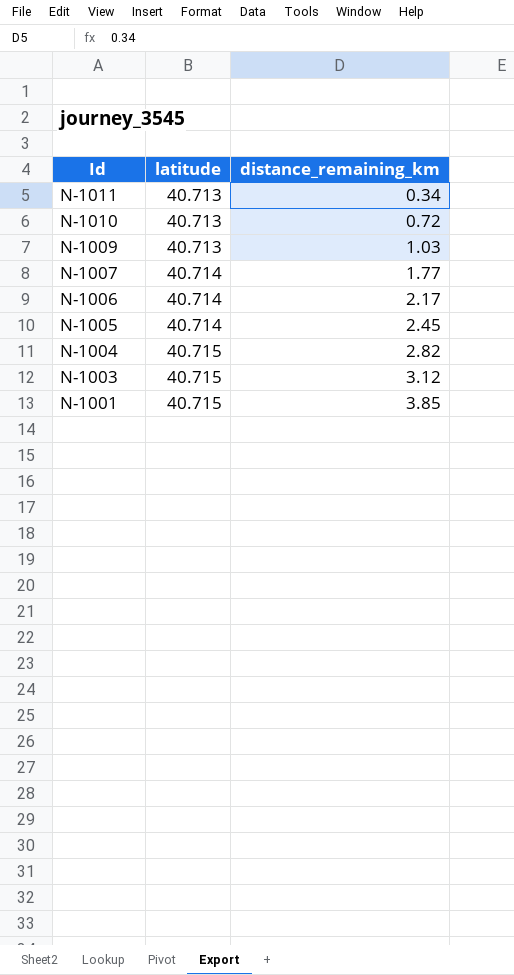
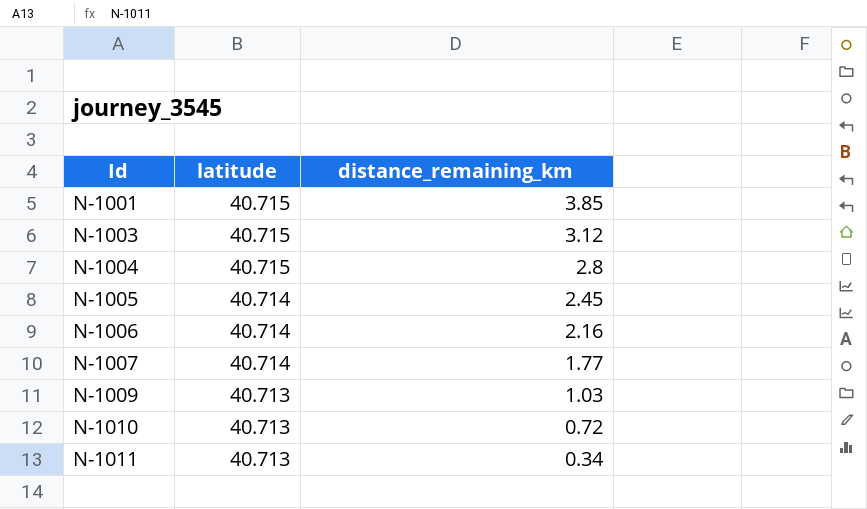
row order: Id descending -> Id ascending
N-1004 | distance_remaining_km: 2.82 -> 2.8
N-1006 | distance_remaining_km: 2.17 -> 2.16

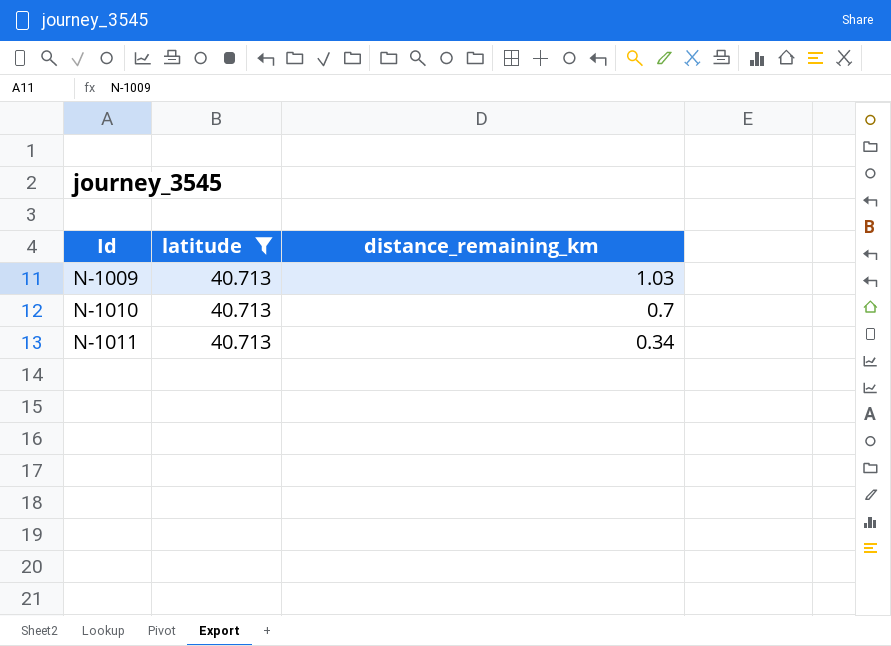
filter: none -> latitude = 40.713
N-1010 | distance_remaining_km: 0.72 -> 0.7

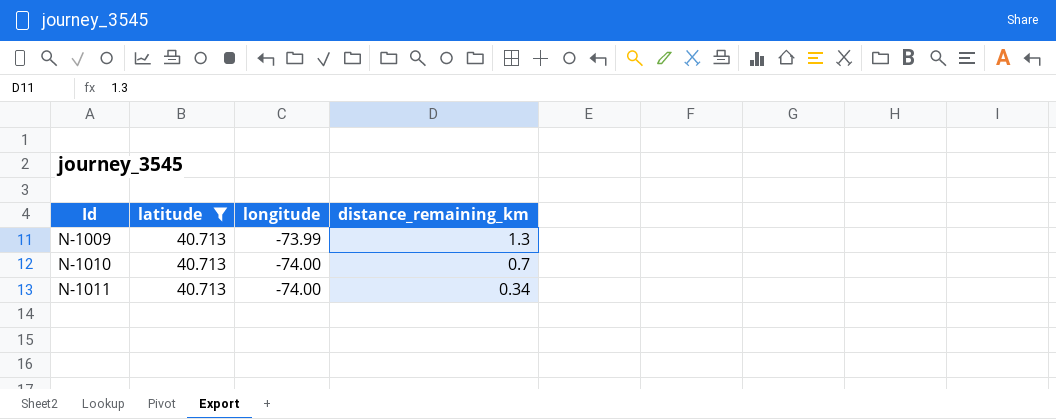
column longitude | position: none -> 3
N-1009 | distance_remaining_km: 1.03 -> 1.3

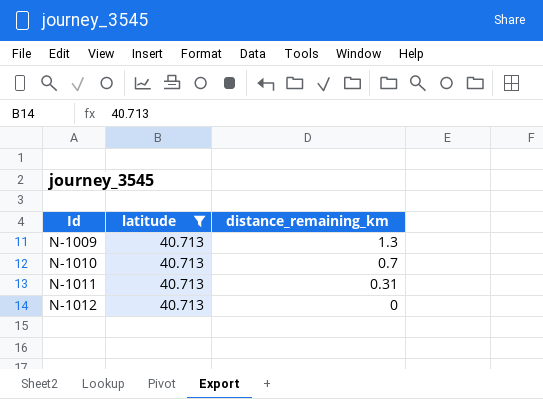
column longitude | position: 3 -> none
N-1011 | distance_remaining_km: 0.34 -> 0.31
row N-1012: none -> 40.713 | 0

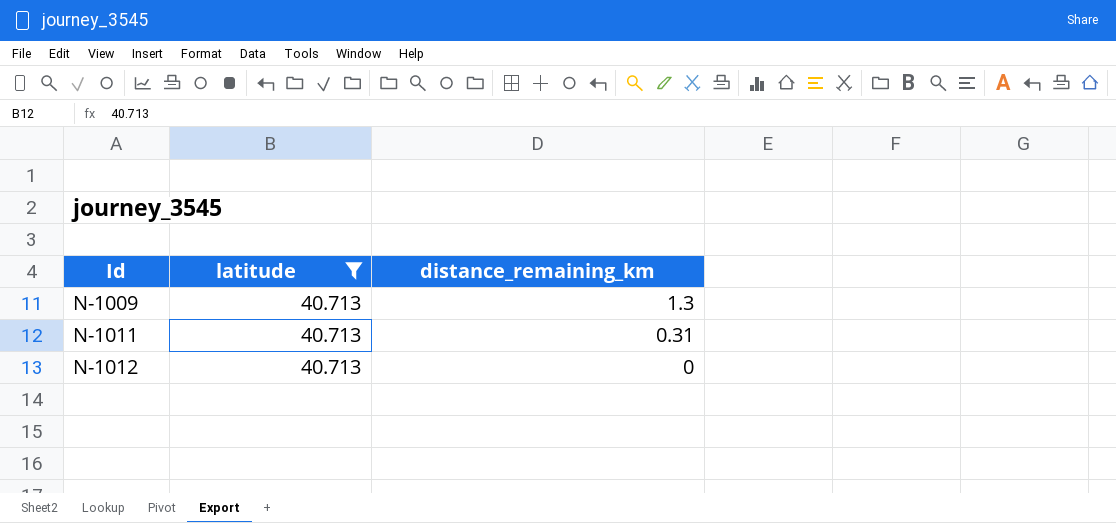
row N-1010: 40.713 | 0.7 -> none

